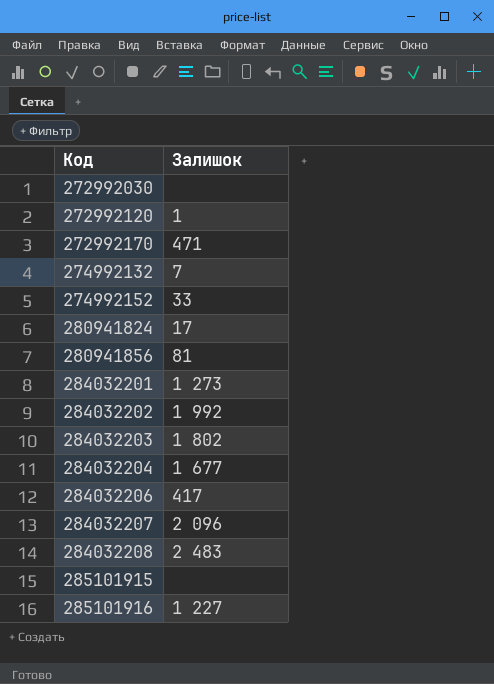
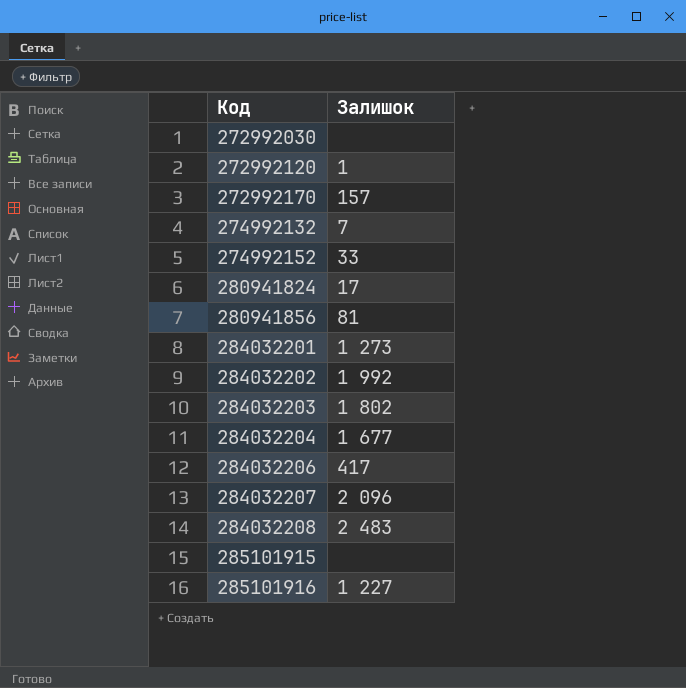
272992170 | Залишок: 471 -> 157

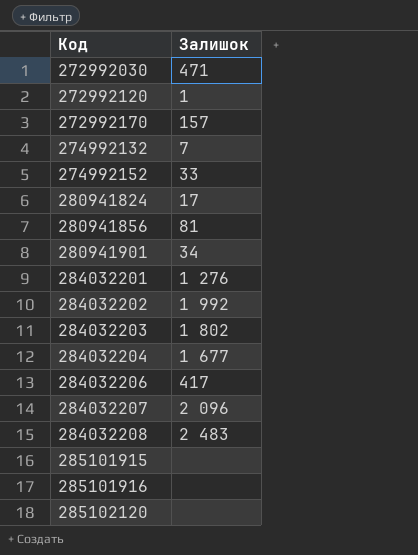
272992030 | Залишок: none -> 471
row 280941901: none -> 34
284032201 | Залишок: 1 273 -> 1 276
285101916 | Залишок: 1 227 -> none
row 285102120: none -> none

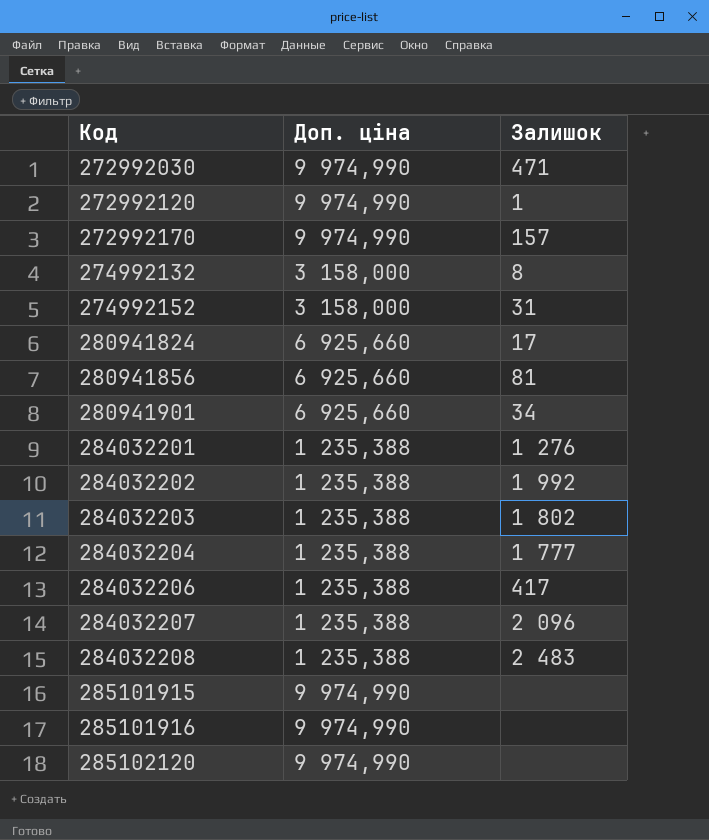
column Доп. ціна | position: none -> 2
274992132 | Залишок: 7 -> 8
274992152 | Залишок: 33 -> 31
284032204 | Залишок: 1 677 -> 1 777

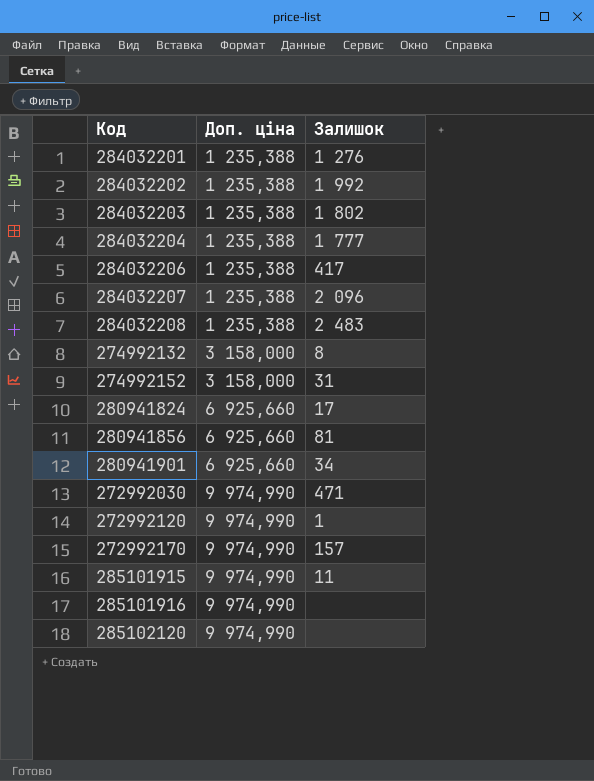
row order: Код ascending -> Доп. ціна ascending
285101915 | Залишок: none -> 11

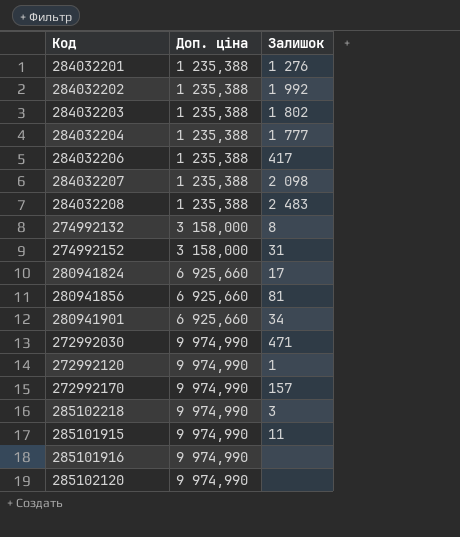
284032207 | Залишок: 2 096 -> 2 098
row 285102218: none -> 9 974,990 | 3

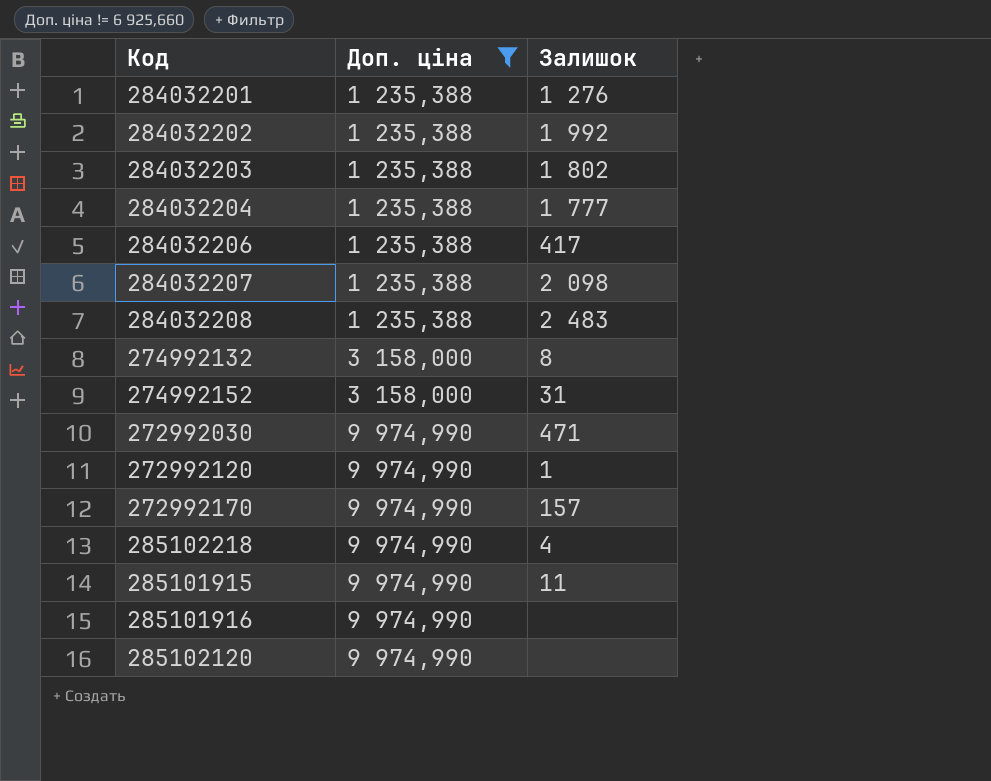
filter: none -> Доп. ціна != 6 925,660
285102218 | Залишок: 3 -> 4

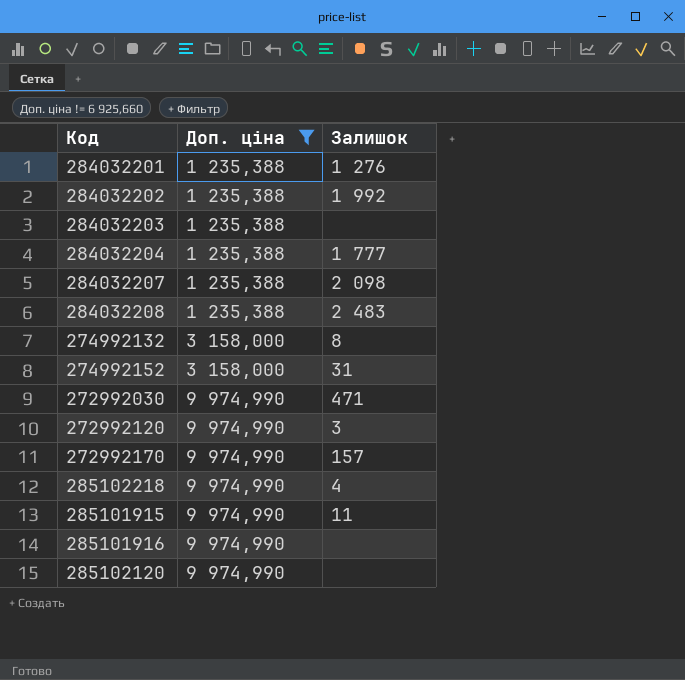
row 284032206: 1 235,388 | 417 -> none
284032203 | Залишок: 1 802 -> none
272992120 | Залишок: 1 -> 3

